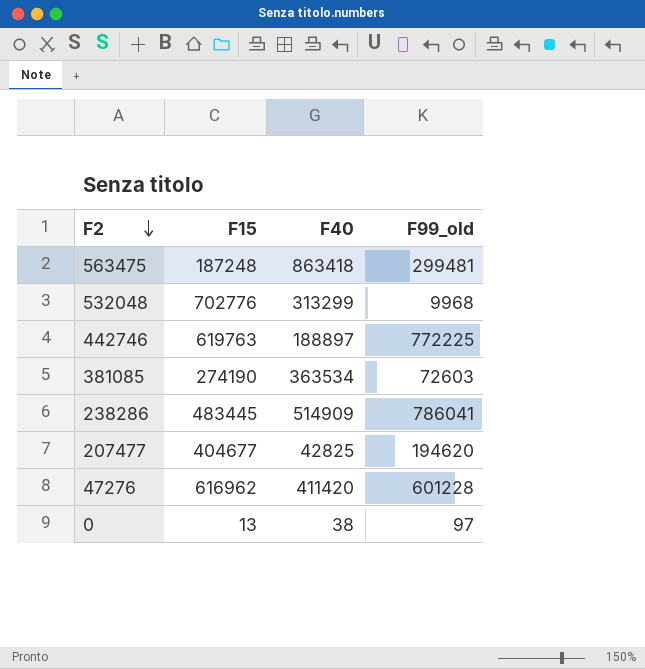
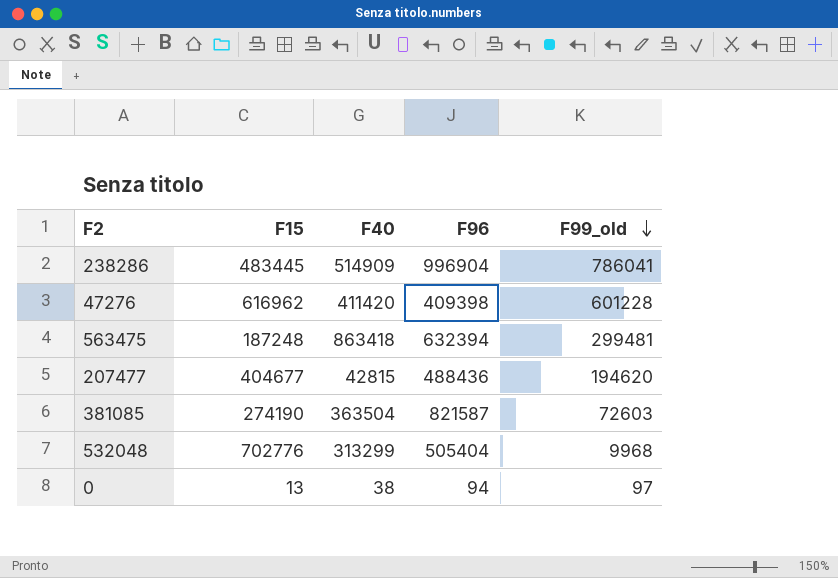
row order: F2 descending -> F99_old descending
column F96 | position: none -> 4
row 442746: 619763 | 188897 | 772225 -> none
207477 | F40: 42825 -> 42815
381085 | F40: 363534 -> 363504

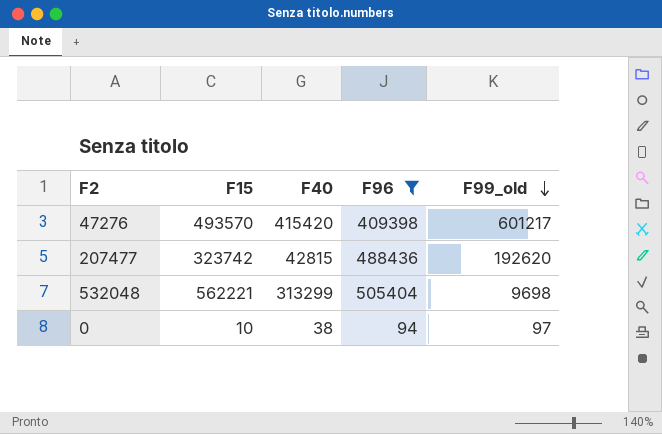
filter: none -> F96 <= 505404
47276 | F15: 616962 -> 493570
47276 | F40: 411420 -> 415420
47276 | F99_old: 601228 -> 601217
207477 | F15: 404677 -> 323742
207477 | F99_old: 194620 -> 192620
532048 | F15: 702776 -> 562221
532048 | F99_old: 9968 -> 9698
0 | F15: 13 -> 10

